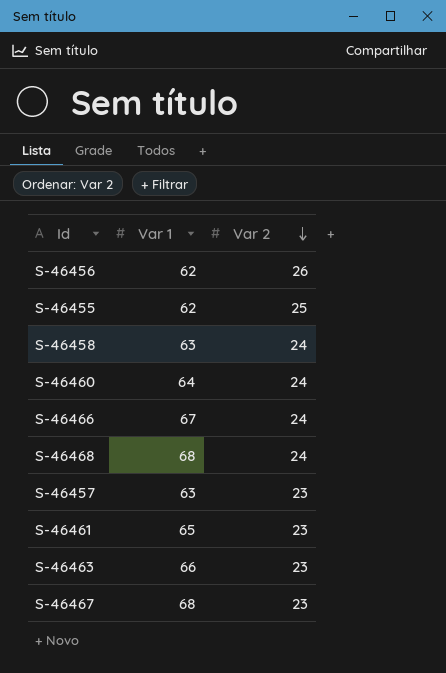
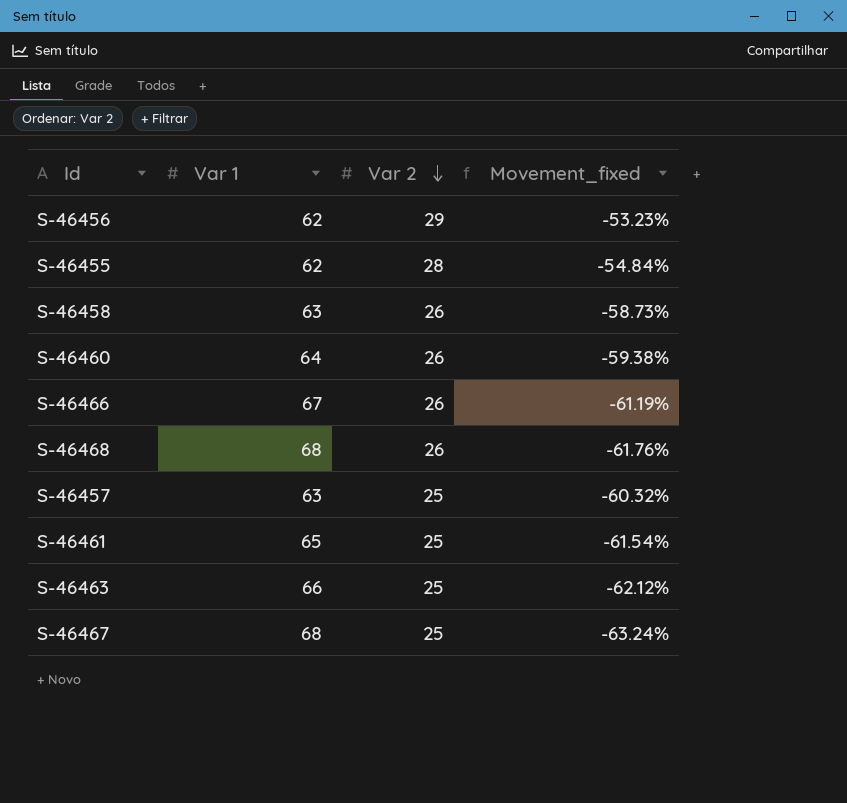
column Movement_fixed | formula: none -> ([Var 2] - [Var 1]) / [Var 1]
S-46456 | Var 2: 26 -> 29
S-46455 | Var 2: 25 -> 28
S-46458 | Var 2: 24 -> 26
S-46460 | Var 2: 24 -> 26
S-46466 | Var 2: 24 -> 26
S-46468 | Var 2: 24 -> 26
S-46457 | Var 2: 23 -> 25
S-46461 | Var 2: 23 -> 25
S-46463 | Var 2: 23 -> 25
S-46467 | Var 2: 23 -> 25

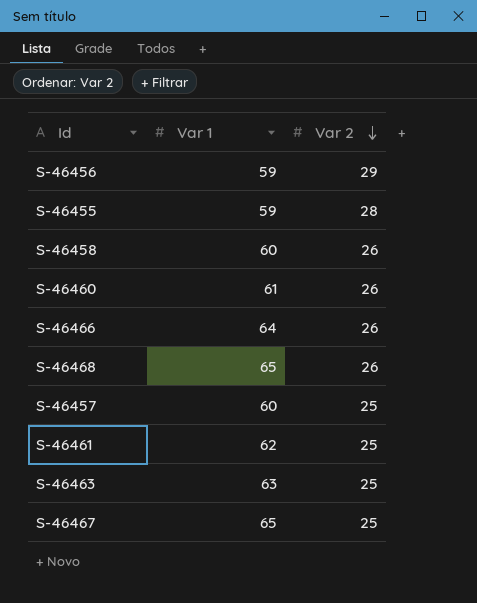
column Movement_fixed | formula: ([Var 2] - [Var 1]) / [Var 1] -> none
S-46456 | Var 1: 62 -> 59
S-46455 | Var 1: 62 -> 59
S-46458 | Var 1: 63 -> 60
S-46460 | Var 1: 64 -> 61
S-46466 | Var 1: 67 -> 64
S-46468 | Var 1: 68 -> 65
S-46457 | Var 1: 63 -> 60
S-46461 | Var 1: 65 -> 62
S-46463 | Var 1: 66 -> 63
S-46467 | Var 1: 68 -> 65

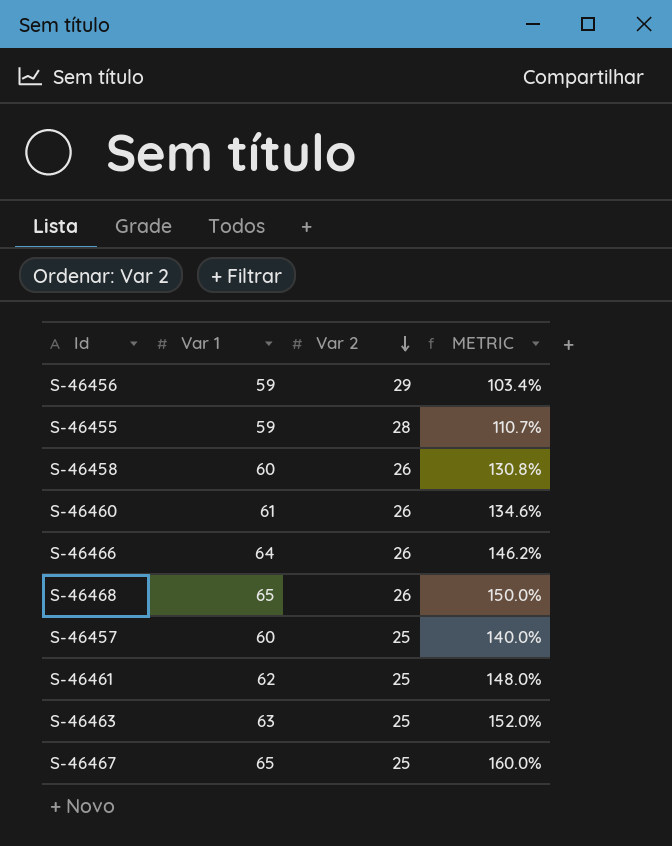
column METRIC | formula: none -> ([Var 1] - [Var 2]) / [Var 2]

